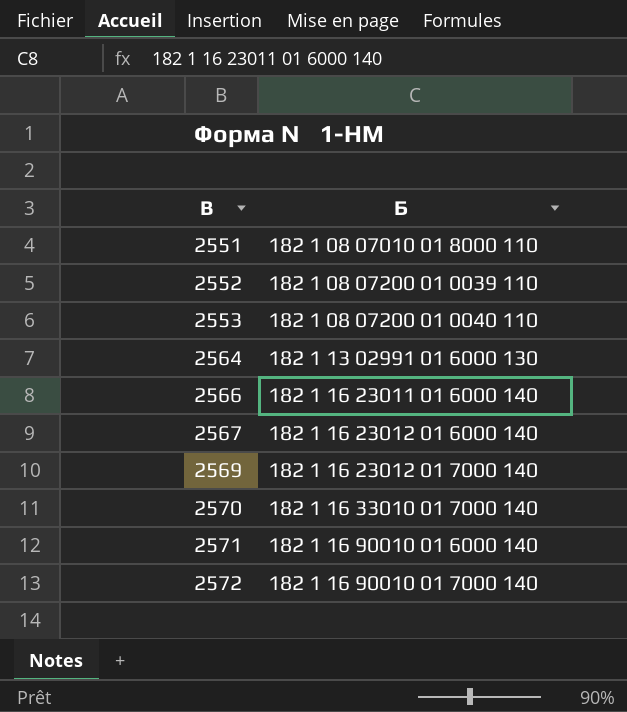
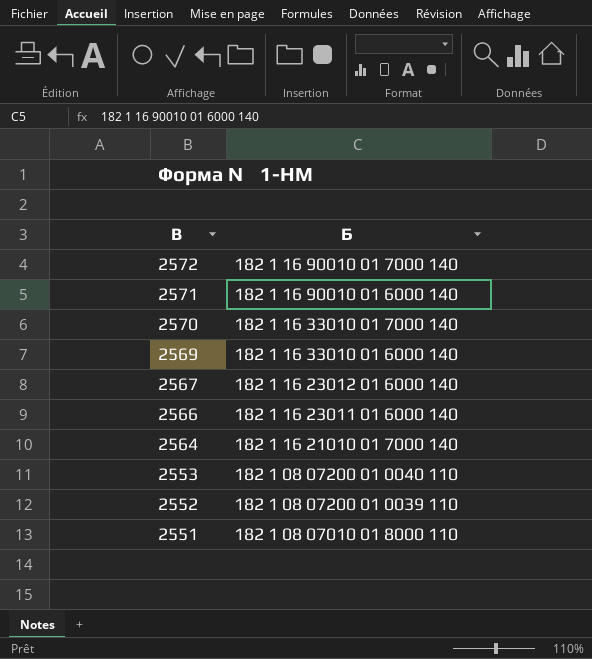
row order: В ascending -> В descending
2569 | Б: 182 1 16 23012 01 7000 140 -> 182 1 16 33010 01 6000 140
2564 | Б: 182 1 13 02991 01 6000 130 -> 182 1 16 21010 01 7000 140

